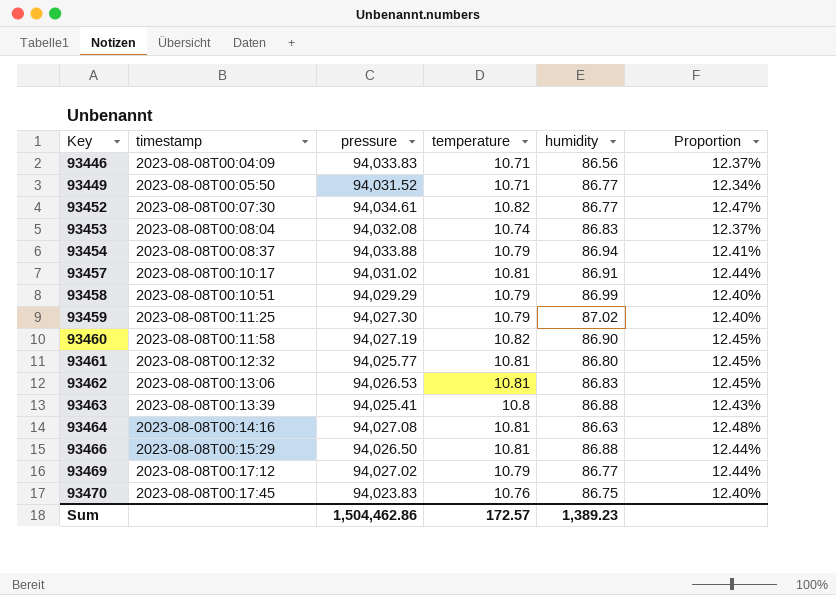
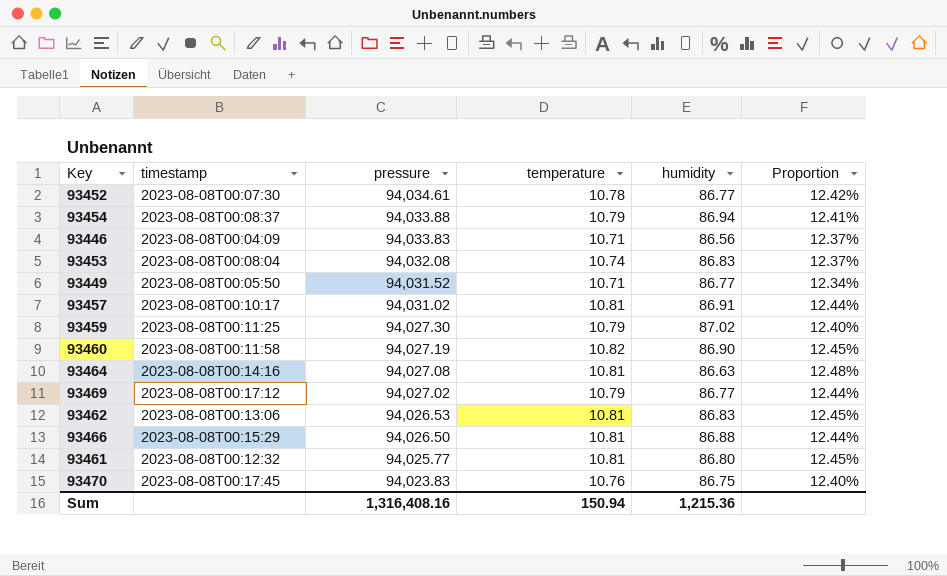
row order: Key ascending -> pressure descending
row 93458: 2023-08-08T00:10:51 | 94,029.29 | 10.79 | 86.99 | 12.40% -> none
row 93463: 2023-08-08T00:13:39 | 94,025.41 | 10.8 | 86.88 | 12.43% -> none
93452 | temperature: 10.82 -> 10.78
93452 | Proportion: 12.47% -> 12.42%
Sum | pressure: 1,504,462.86 -> 1,316,408.16
Sum | temperature: 172.57 -> 150.94
Sum | humidity: 1,389.23 -> 1,215.36

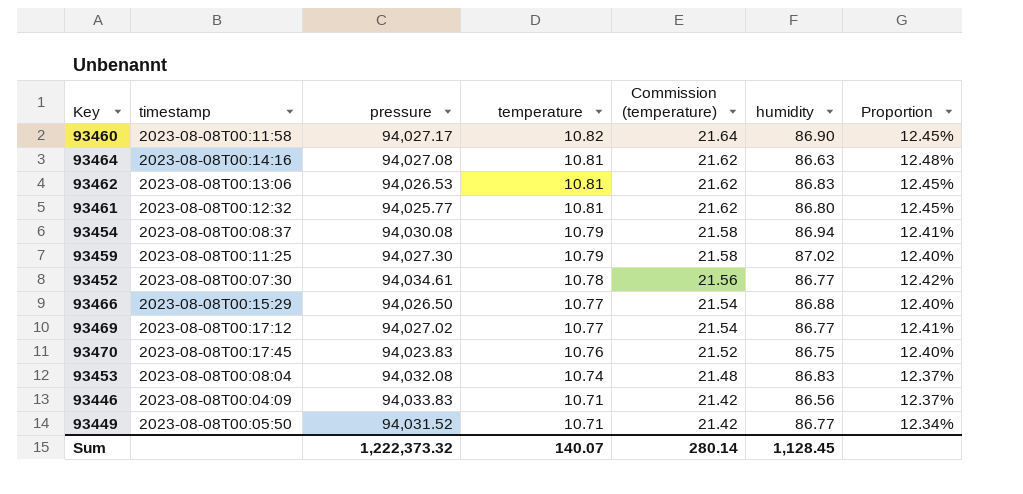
row order: pressure descending -> temperature descending
column Commission (temperature) | formula: none -> [temperature] * 2
row 93457: 2023-08-08T00:10:17 | 94,031.02 | 10.81 | 86.91 | 12.44% -> none
93460 | pressure: 94,027.19 -> 94,027.17
93454 | pressure: 94,033.88 -> 94,030.08
93466 | temperature: 10.81 -> 10.77
93466 | Proportion: 12.44% -> 12.40%
93469 | temperature: 10.79 -> 10.77
93469 | Proportion: 12.44% -> 12.41%
Sum | pressure: 1,316,408.16 -> 1,222,373.32
Sum | temperature: 150.94 -> 140.07
Sum | humidity: 1,215.36 -> 1,128.45

